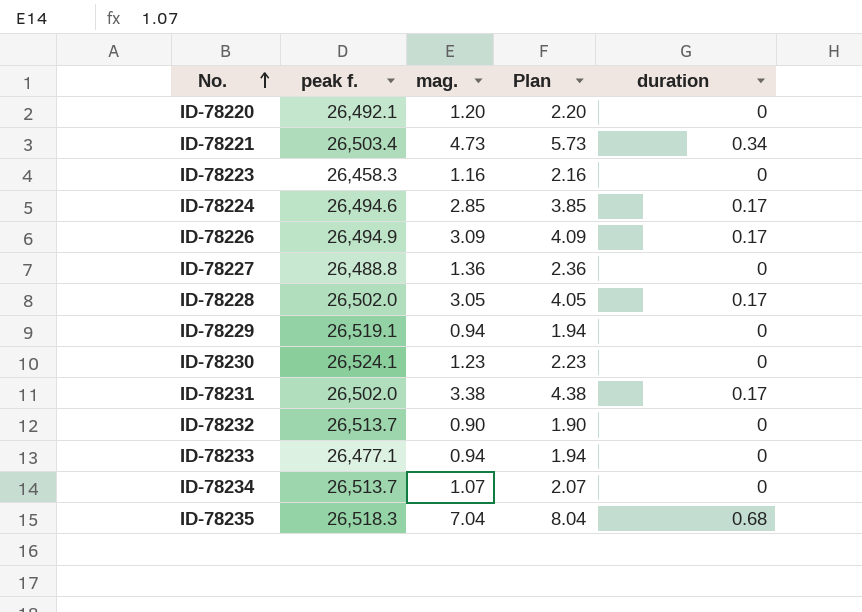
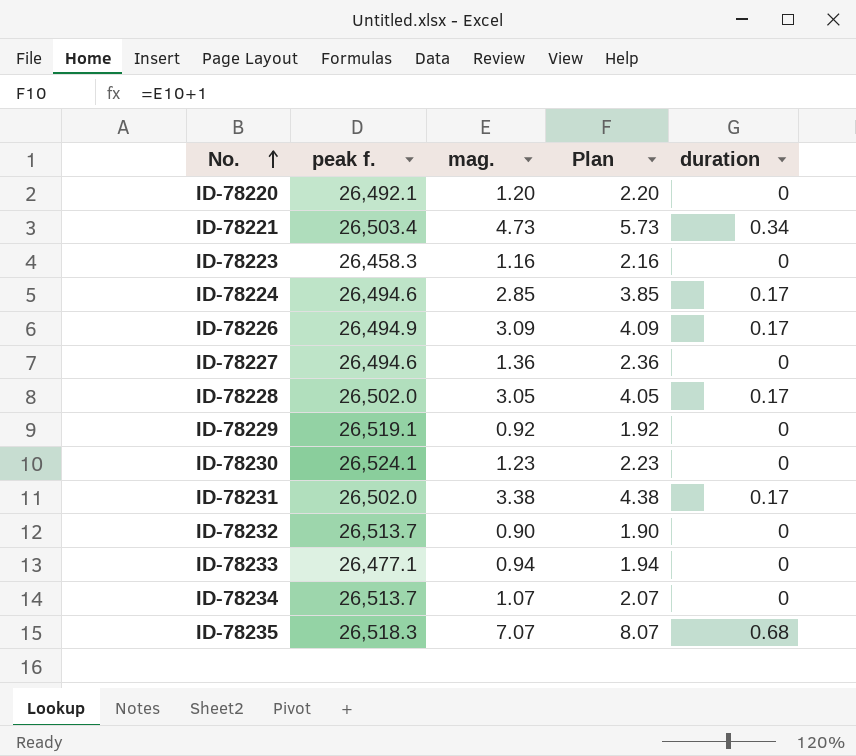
ID-78227 | peak f.: 26,488.8 -> 26,494.6
ID-78229 | mag.: 0.94 -> 0.92
ID-78229 | Plan: 1.94 -> 1.92
ID-78235 | mag.: 7.04 -> 7.07
ID-78235 | Plan: 8.04 -> 8.07

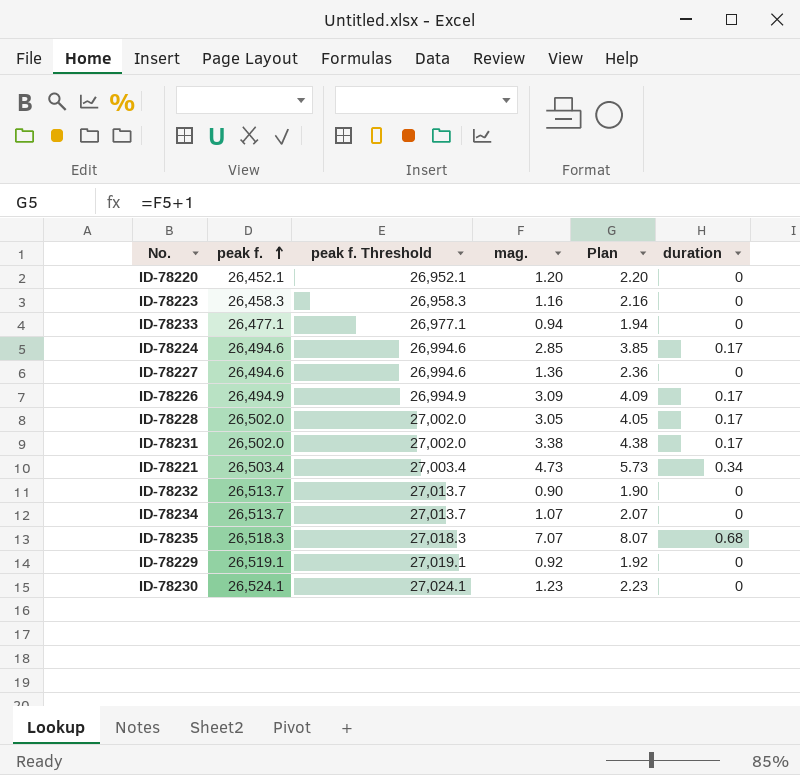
row order: No. ascending -> peak f. ascending
column peak f. Threshold | formula: none -> [peak f.] + 500
ID-78220 | peak f.: 26,492.1 -> 26,452.1

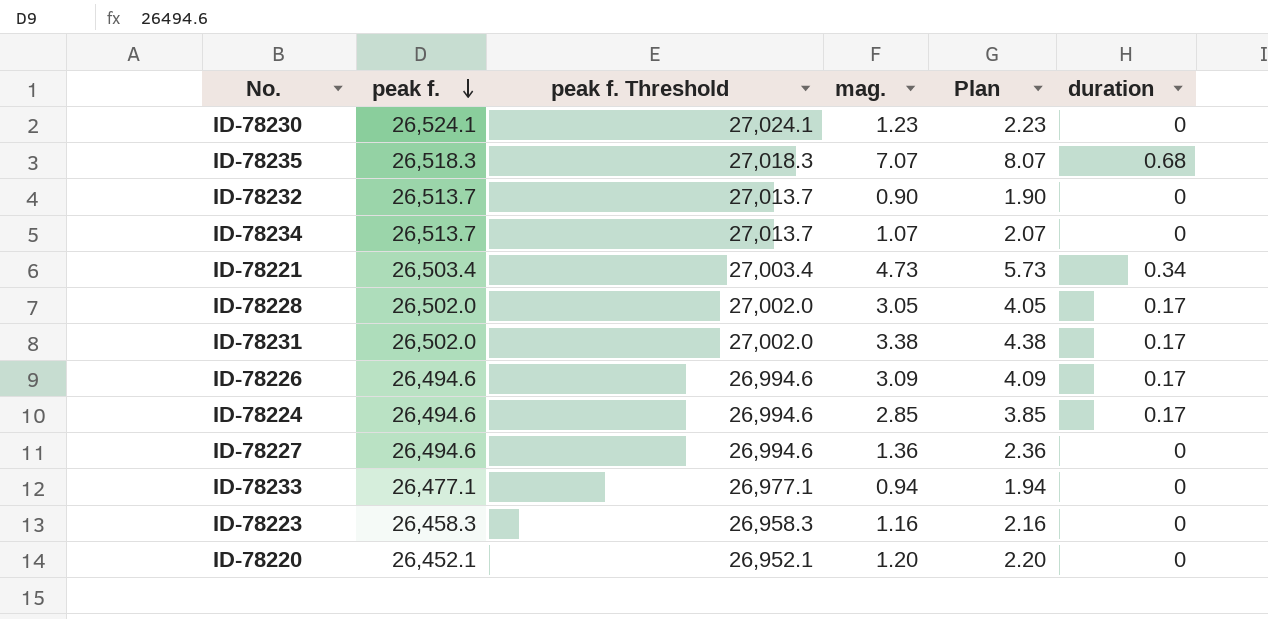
row order: peak f. ascending -> peak f. descending
row ID-78229: 26,519.1 | 27,019.1 | 0.92 | 1.92 | 0 -> none
ID-78226 | peak f.: 26,494.9 -> 26,494.6
ID-78226 | peak f. Threshold: 26,994.9 -> 26,994.6

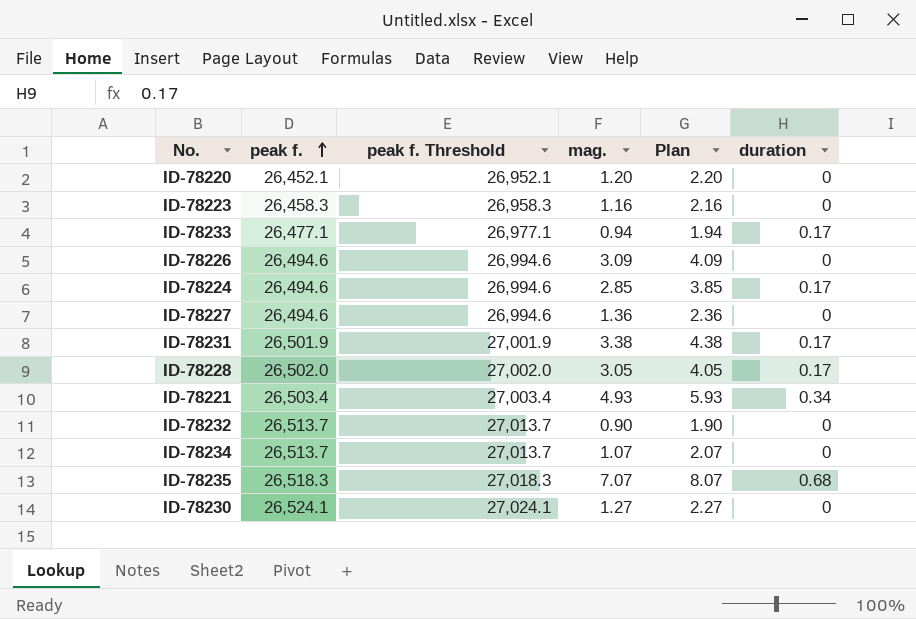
row order: peak f. descending -> peak f. ascending
ID-78233 | duration: 0 -> 0.17
ID-78226 | duration: 0.17 -> 0
ID-78231 | peak f.: 26,502.0 -> 26,501.9
ID-78231 | peak f. Threshold: 27,002.0 -> 27,001.9
ID-78221 | mag.: 4.73 -> 4.93
ID-78221 | Plan: 5.73 -> 5.93
ID-78230 | mag.: 1.23 -> 1.27
ID-78230 | Plan: 2.23 -> 2.27

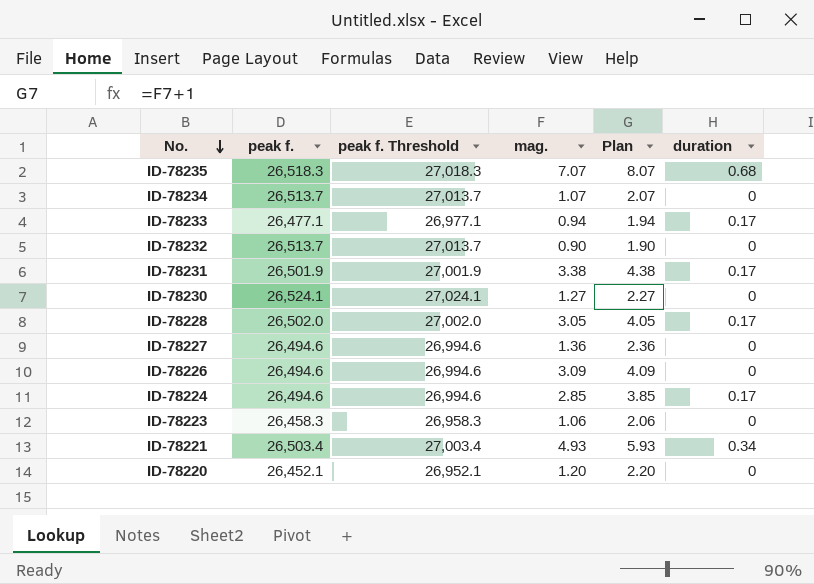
row order: peak f. ascending -> No. descending
ID-78223 | mag.: 1.16 -> 1.06
ID-78223 | Plan: 2.16 -> 2.06

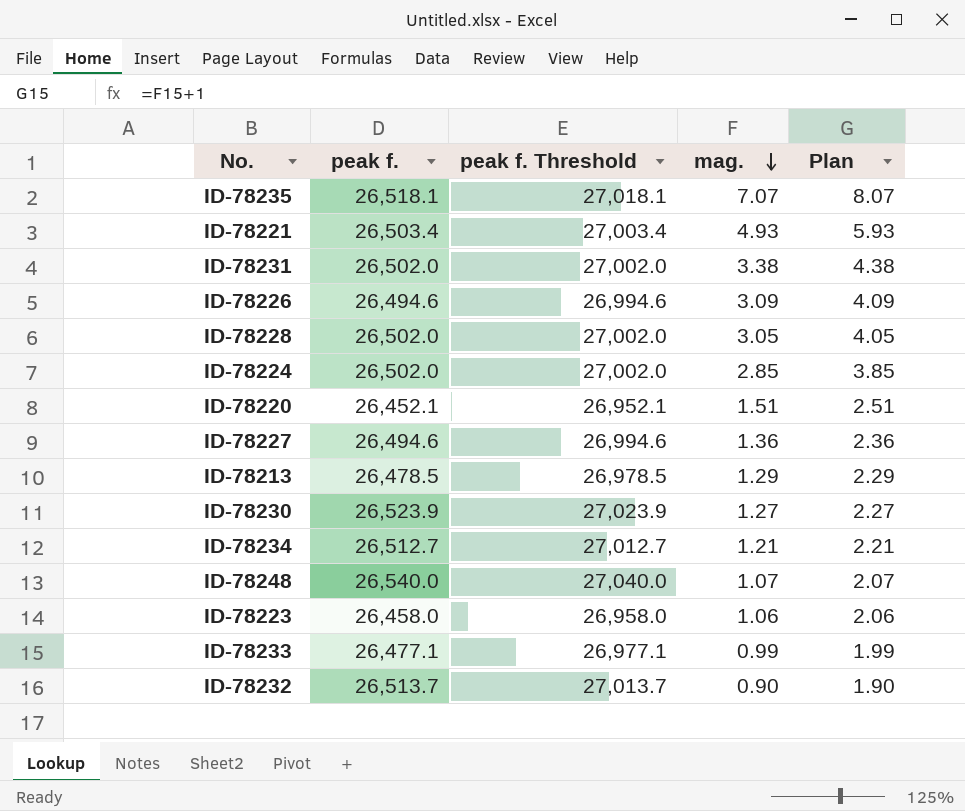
row order: No. descending -> mag. descending
column duration | position: 6 -> none
ID-78235 | peak f.: 26,518.3 -> 26,518.1
ID-78235 | peak f. Threshold: 27,018.3 -> 27,018.1
ID-78231 | peak f.: 26,501.9 -> 26,502.0
ID-78231 | peak f. Threshold: 27,001.9 -> 27,002.0
ID-78224 | peak f.: 26,494.6 -> 26,502.0
ID-78224 | peak f. Threshold: 26,994.6 -> 27,002.0
ID-78220 | mag.: 1.20 -> 1.51
ID-78220 | Plan: 2.20 -> 2.51
row ID-78213: none -> 26,478.5 | 26,978.5 | 1.29 | 2.29
ID-78230 | peak f.: 26,524.1 -> 26,523.9
ID-78230 | peak f. Threshold: 27,024.1 -> 27,023.9
ID-78234 | peak f.: 26,513.7 -> 26,512.7
ID-78234 | peak f. Threshold: 27,013.7 -> 27,012.7
ID-78234 | mag.: 1.07 -> 1.21
ID-78234 | Plan: 2.07 -> 2.21
row ID-78248: none -> 26,540.0 | 27,040.0 | 1.07 | 2.07
ID-78223 | peak f.: 26,458.3 -> 26,458.0
ID-78223 | peak f. Threshold: 26,958.3 -> 26,958.0
ID-78233 | mag.: 0.94 -> 0.99
ID-78233 | Plan: 1.94 -> 1.99

